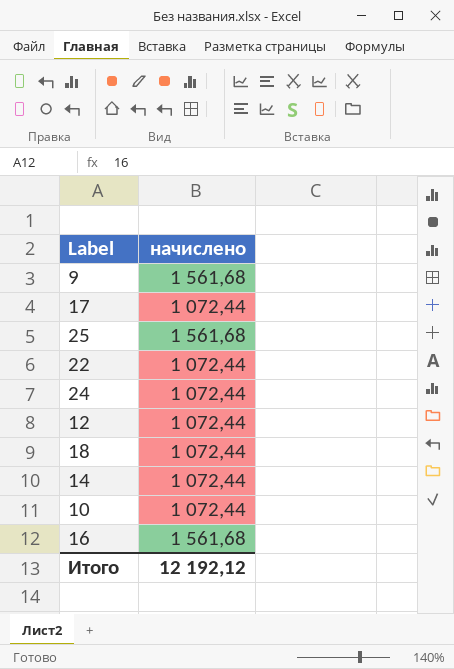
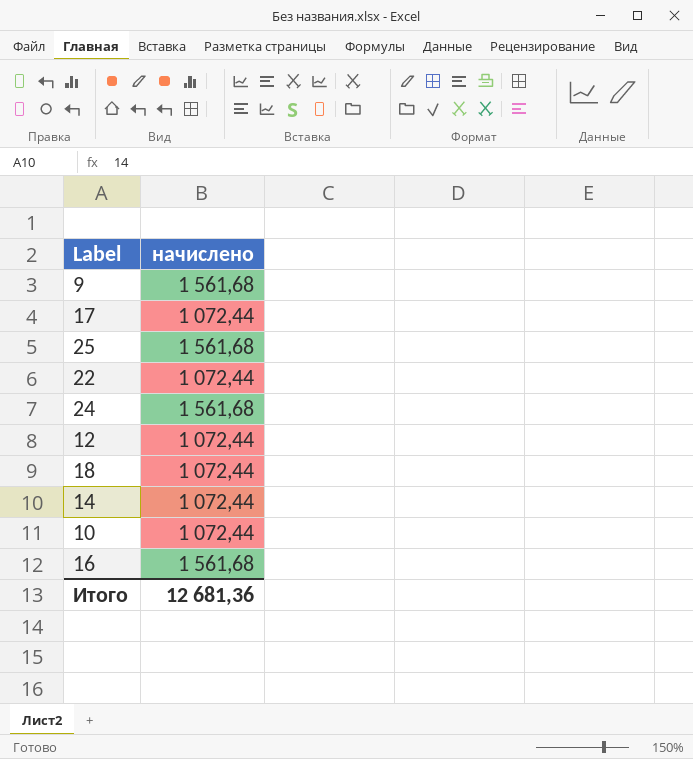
24 | начислено: 1 072,44 -> 1 561,68
Итого | начислено: 12 192,12 -> 12 681,36

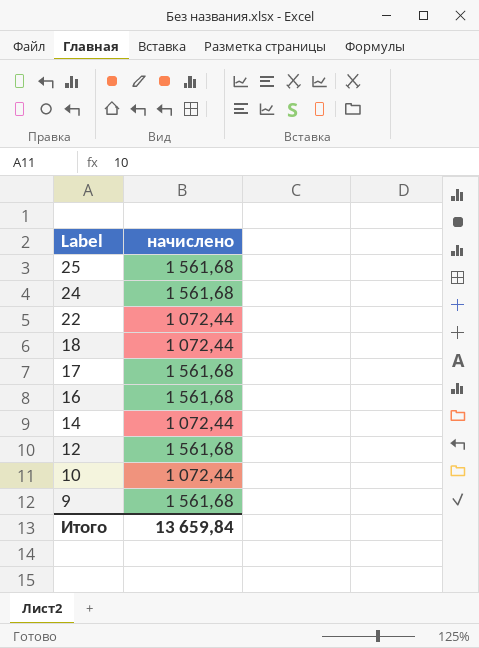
row order: none -> Label descending
17 | начислено: 1 072,44 -> 1 561,68
12 | начислено: 1 072,44 -> 1 561,68
Итого | начислено: 12 681,36 -> 13 659,84

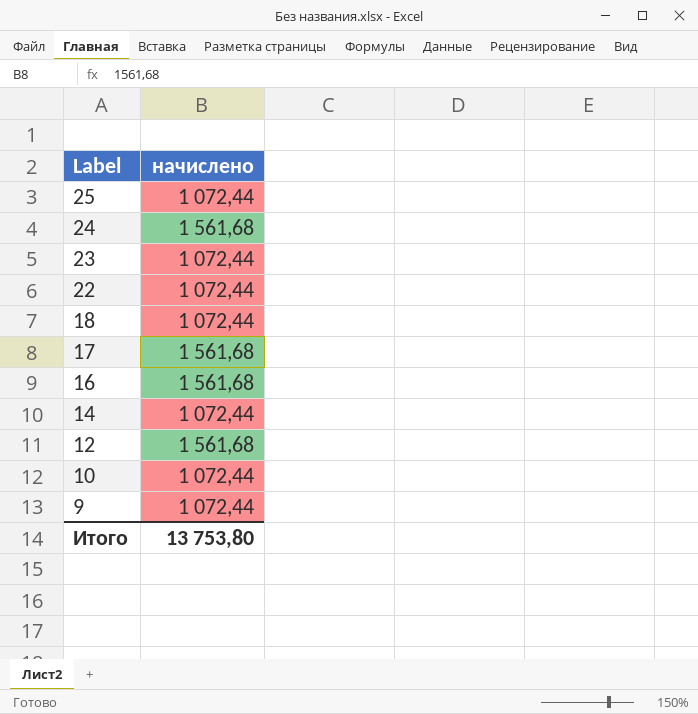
25 | начислено: 1 561,68 -> 1 072,44
row 23: none -> 1 072,44
9 | начислено: 1 561,68 -> 1 072,44
Итого | начислено: 13 659,84 -> 13 753,80

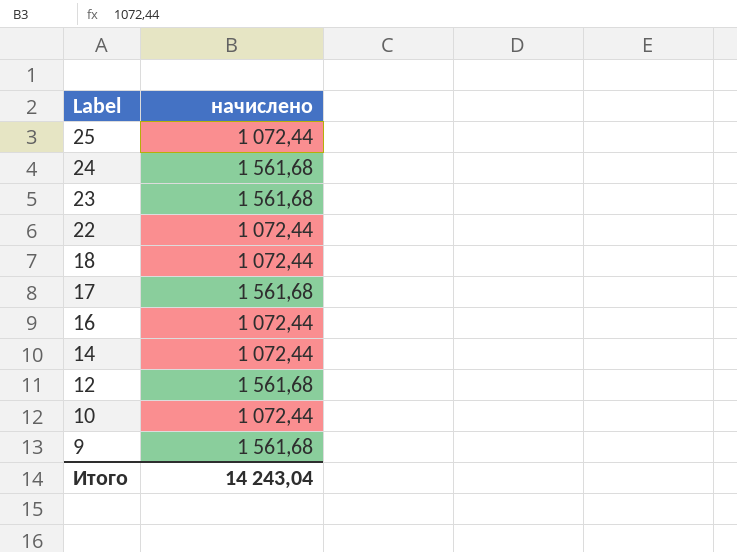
23 | начислено: 1 072,44 -> 1 561,68
16 | начислено: 1 561,68 -> 1 072,44
9 | начислено: 1 072,44 -> 1 561,68
Итого | начислено: 13 753,80 -> 14 243,04

